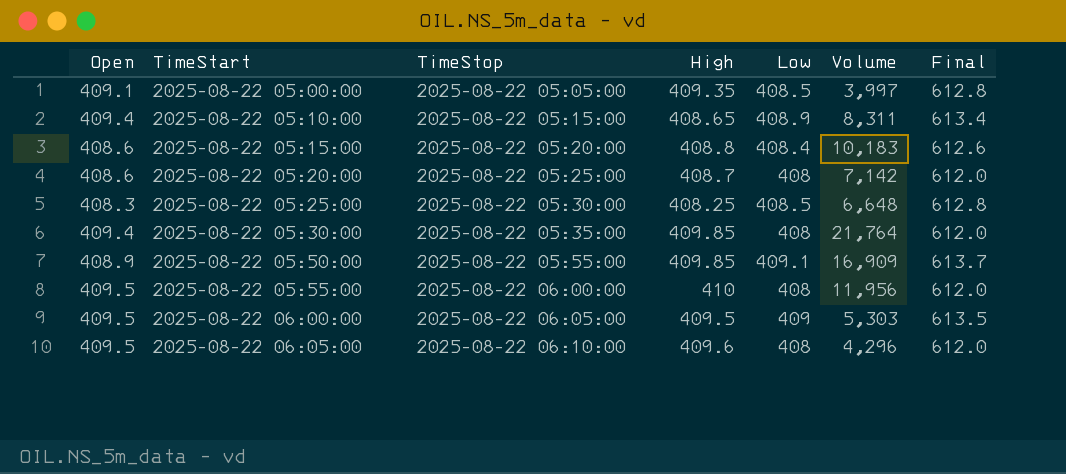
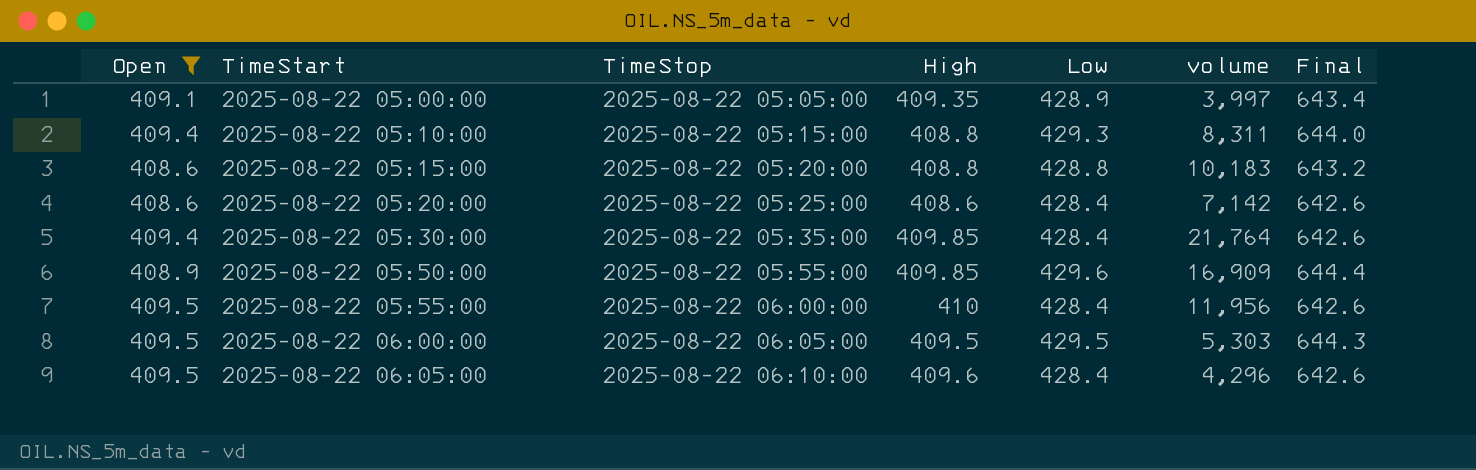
filter: none -> Open != 408.3
column name: Volume -> volume
2025-08-22 05:00:00 | Low: 408.5 -> 428.9
2025-08-22 05:00:00 | Final: 612.8 -> 643.4
2025-08-22 05:10:00 | High: 408.65 -> 408.8
2025-08-22 05:10:00 | Low: 408.9 -> 429.3
2025-08-22 05:10:00 | Final: 613.4 -> 644.0
2025-08-22 05:15:00 | Low: 408.4 -> 428.8
2025-08-22 05:15:00 | Final: 612.6 -> 643.2
2025-08-22 05:20:00 | High: 408.7 -> 408.6
2025-08-22 05:20:00 | Low: 408 -> 428.4
2025-08-22 05:20:00 | Final: 612.0 -> 642.6
2025-08-22 05:30:00 | Low: 408 -> 428.4
2025-08-22 05:30:00 | Final: 612.0 -> 642.6
2025-08-22 05:50:00 | Low: 409.1 -> 429.6
2025-08-22 05:50:00 | Final: 613.7 -> 644.4
2025-08-22 05:55:00 | Low: 408 -> 428.4
2025-08-22 05:55:00 | Final: 612.0 -> 642.6
2025-08-22 06:00:00 | Low: 409 -> 429.5
2025-08-22 06:00:00 | Final: 613.5 -> 644.3
2025-08-22 06:05:00 | Low: 408 -> 428.4
2025-08-22 06:05:00 | Final: 612.0 -> 642.6

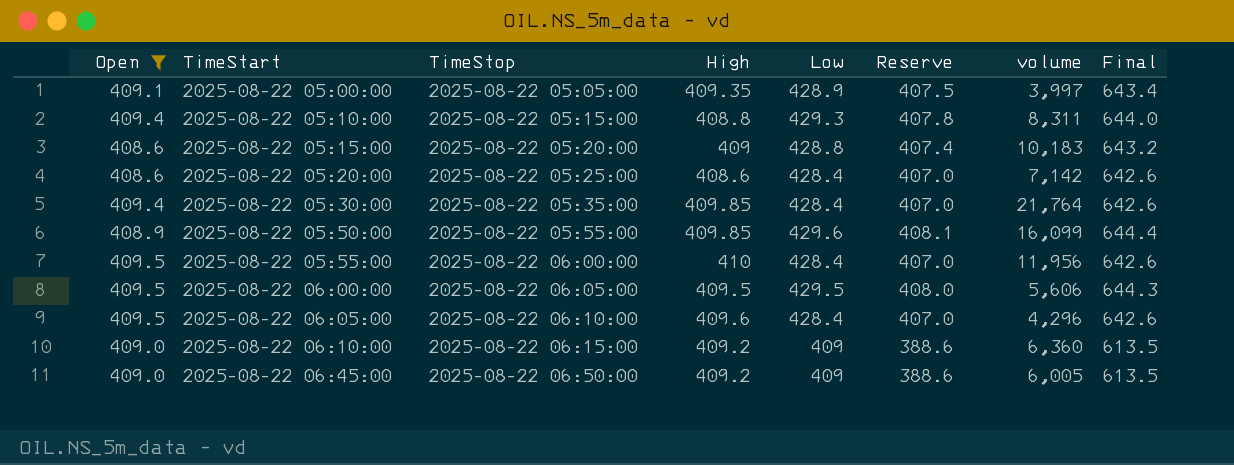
column Reserve | formula: none -> [Low] * 0.95
2025-08-22 05:15:00 | High: 408.8 -> 409
2025-08-22 05:50:00 | volume: 16,909 -> 16,099
2025-08-22 06:00:00 | volume: 5,303 -> 5,606
row 2025-08-22 06:10:00: none -> 409.0 | 2025-08-22 06:15:00 | 409.2 | 409 | 388.6 | 6,360 | 613.5
row 2025-08-22 06:45:00: none -> 409.0 | 2025-08-22 06:50:00 | 409.2 | 409 | 388.6 | 6,005 | 613.5

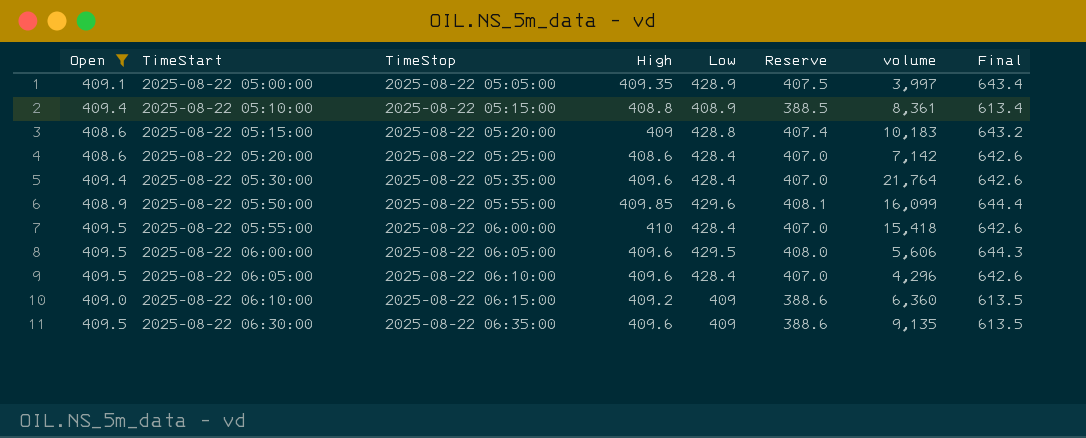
row 2025-08-22 06:45:00: 409.0 | 2025-08-22 06:50:00 | 409.2 | 409 | 388.6 | 6,005 | 613.5 -> none
2025-08-22 05:10:00 | Low: 429.3 -> 408.9
2025-08-22 05:10:00 | Reserve: 407.8 -> 388.5
2025-08-22 05:10:00 | volume: 8,311 -> 8,361
2025-08-22 05:10:00 | Final: 644.0 -> 613.4
2025-08-22 05:30:00 | High: 409.85 -> 409.6
2025-08-22 05:55:00 | volume: 11,956 -> 15,418
2025-08-22 06:00:00 | High: 409.5 -> 409.6
row 2025-08-22 06:30:00: none -> 409.5 | 2025-08-22 06:35:00 | 409.6 | 409 | 388.6 | 9,135 | 613.5

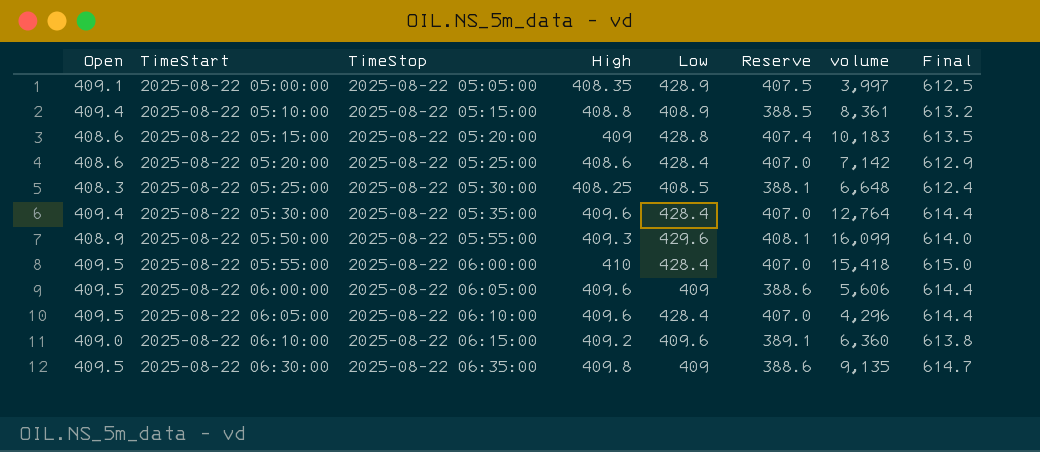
filter: Open != 408.3 -> none
column Final | formula: [Low] * 1.5 -> [High] * 1.5
2025-08-22 05:00:00 | High: 409.35 -> 408.35
2025-08-22 05:30:00 | volume: 21,764 -> 12,764
2025-08-22 05:50:00 | High: 409.85 -> 409.3
2025-08-22 06:00:00 | Low: 429.5 -> 409
2025-08-22 06:00:00 | Reserve: 408.0 -> 388.6
2025-08-22 06:10:00 | Low: 409 -> 409.6
2025-08-22 06:10:00 | Reserve: 388.6 -> 389.1
2025-08-22 06:30:00 | High: 409.6 -> 409.8

